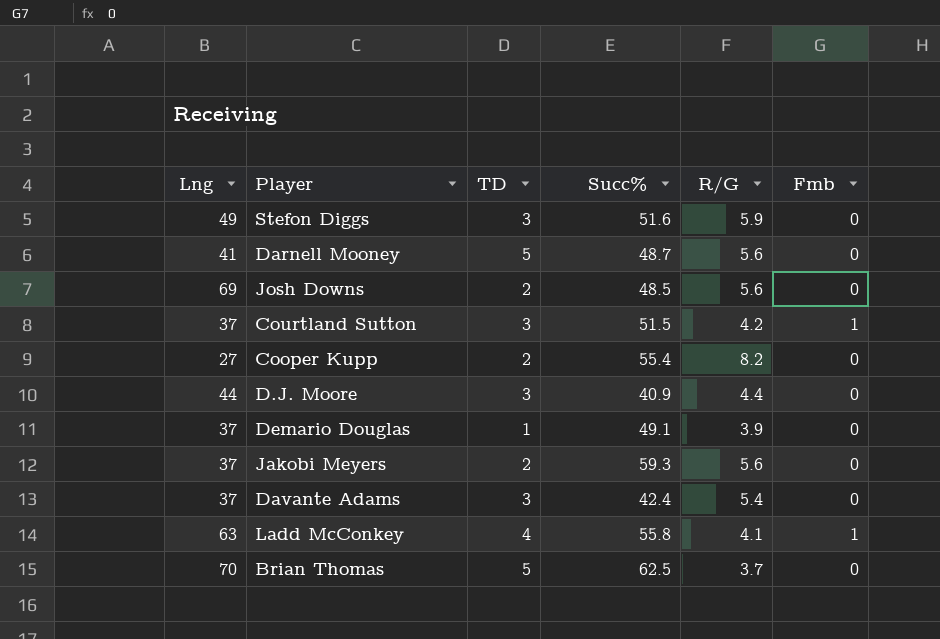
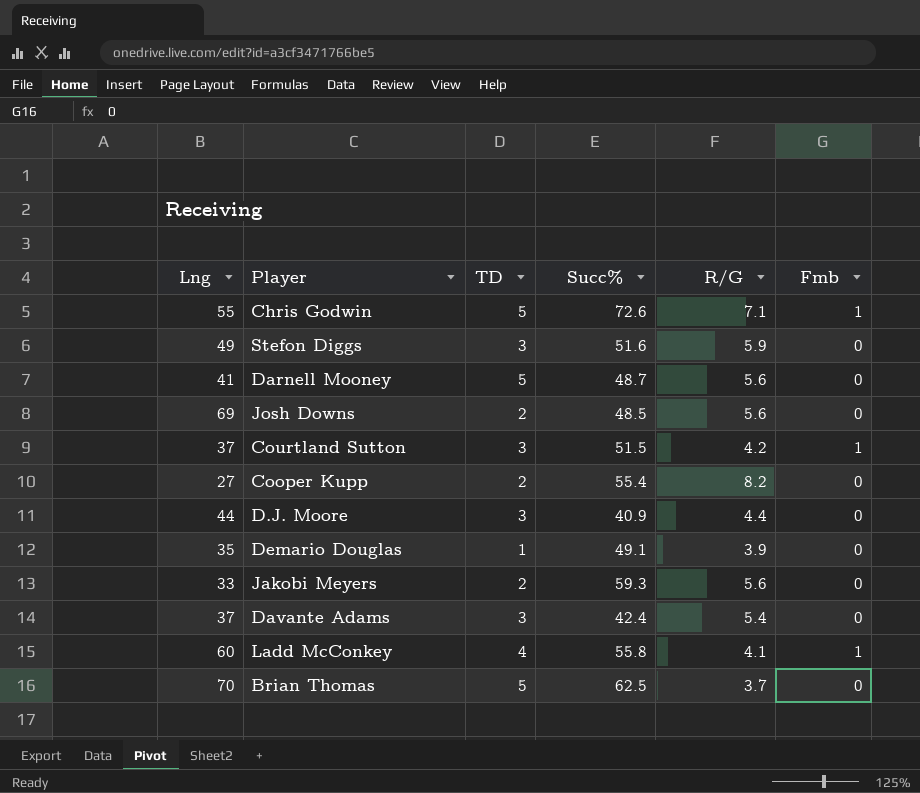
row Chris Godwin: none -> 55 | 5 | 72.6 | 7.1 | 1
Demario Douglas | Lng: 37 -> 35
Jakobi Meyers | Lng: 37 -> 33
Ladd McConkey | Lng: 63 -> 60

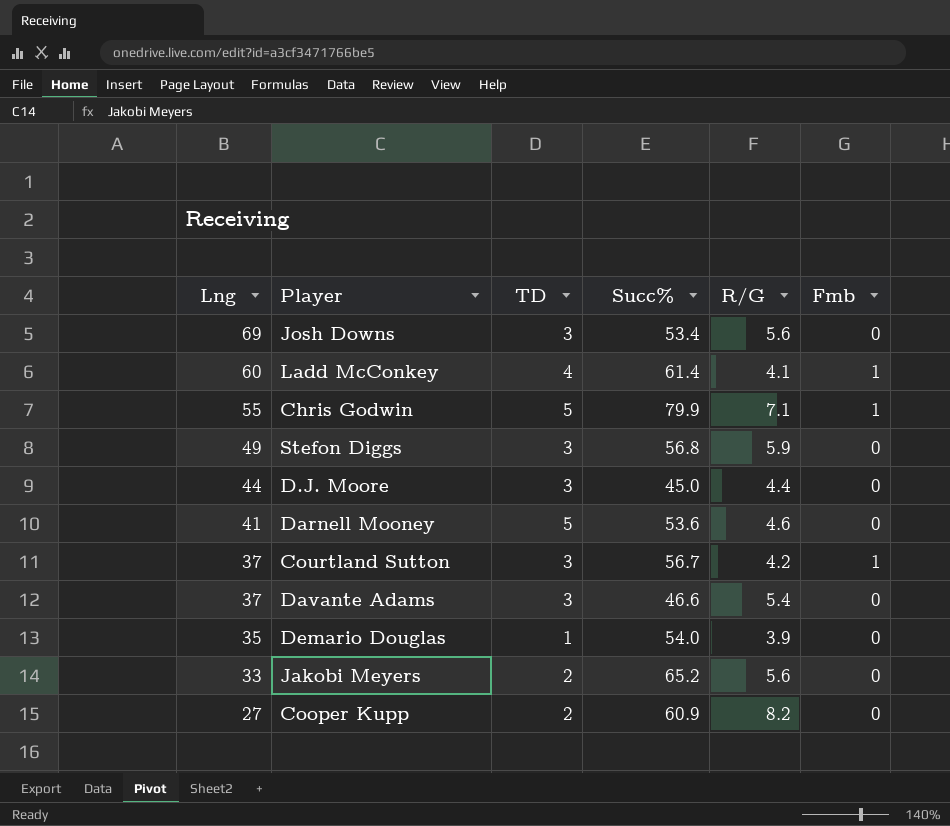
row order: none -> Lng descending
row Brian Thomas: 70 | 5 | 62.5 | 3.7 | 0 -> none
Josh Downs | TD: 2 -> 3
Josh Downs | Succ%: 48.5 -> 53.4
Ladd McConkey | Succ%: 55.8 -> 61.4
Chris Godwin | Succ%: 72.6 -> 79.9
Stefon Diggs | Succ%: 51.6 -> 56.8
D.J. Moore | Succ%: 40.9 -> 45.0
Darnell Mooney | Succ%: 48.7 -> 53.6
Darnell Mooney | R/G: 5.6 -> 4.6
Courtland Sutton | Succ%: 51.5 -> 56.7
Davante Adams | Succ%: 42.4 -> 46.6
Demario Douglas | Succ%: 49.1 -> 54.0
Jakobi Meyers | Succ%: 59.3 -> 65.2
Cooper Kupp | Succ%: 55.4 -> 60.9

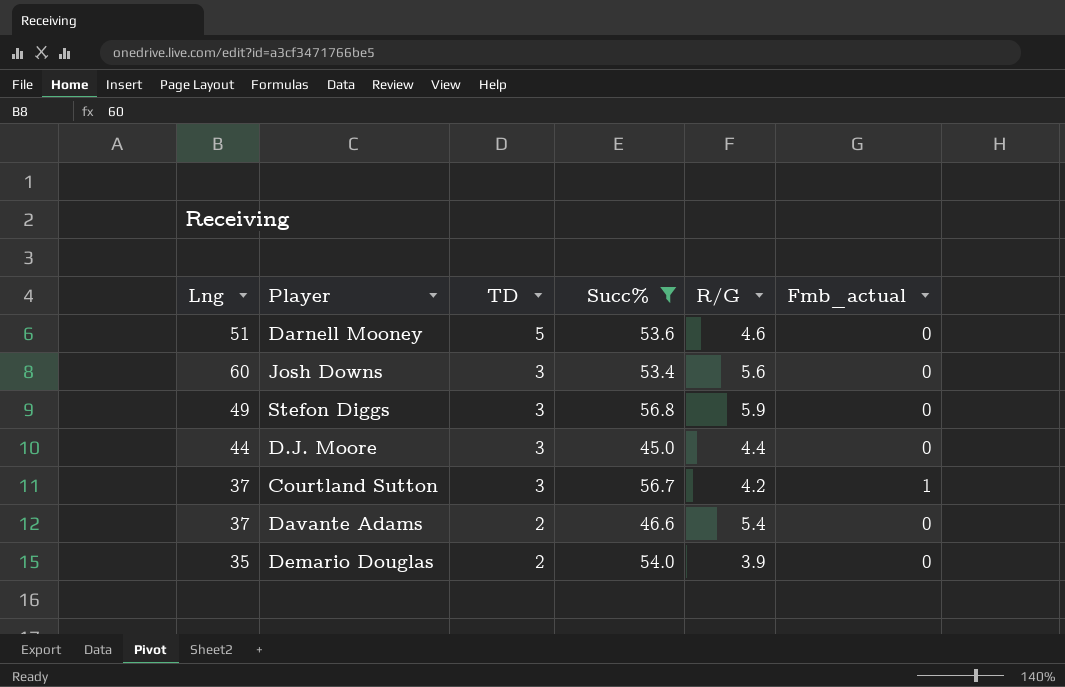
filter: none -> Succ% <= 56.8
row order: Lng descending -> TD descending
column name: Fmb -> Fmb_actual
Darnell Mooney | Lng: 41 -> 51
Josh Downs | Lng: 69 -> 60
Davante Adams | TD: 3 -> 2
Demario Douglas | TD: 1 -> 2

